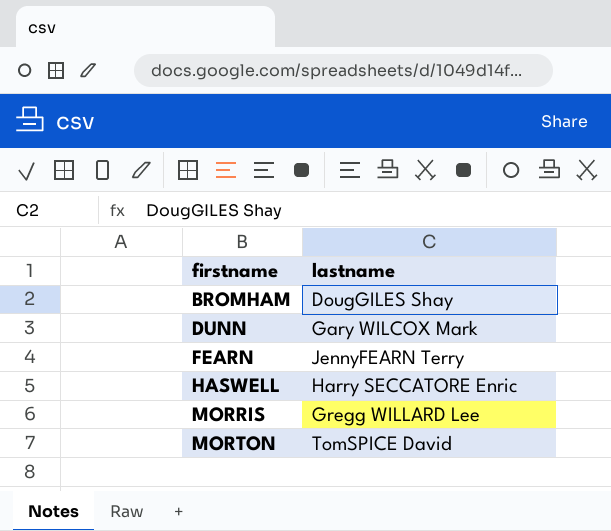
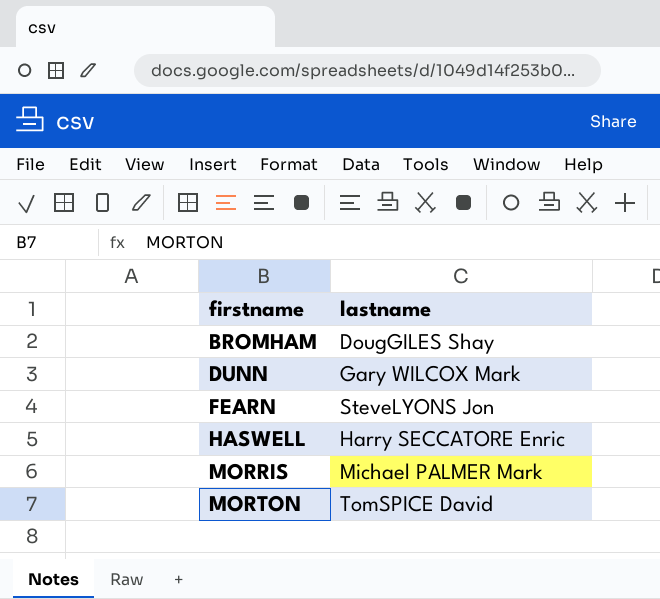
FEARN | lastname: JennyFEARN Terry -> SteveLYONS Jon
MORRIS | lastname: Gregg WILLARD Lee -> Michael PALMER Mark

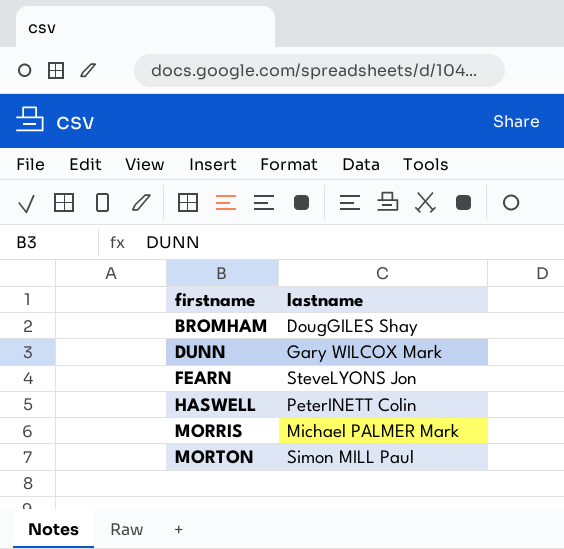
HASWELL | lastname: Harry SECCATORE Enric -> PeterINETT Colin
MORTON | lastname: TomSPICE David -> Simon MILL Paul

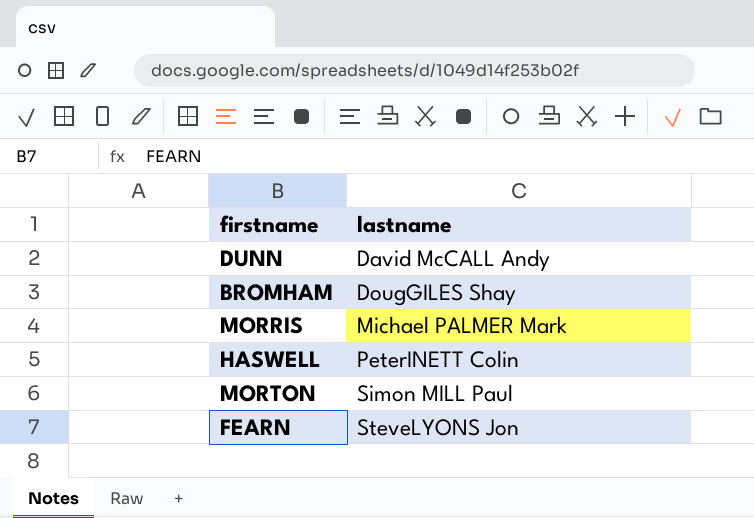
row order: firstname ascending -> lastname ascending
DUNN | lastname: Gary WILCOX Mark -> David McCALL Andy

